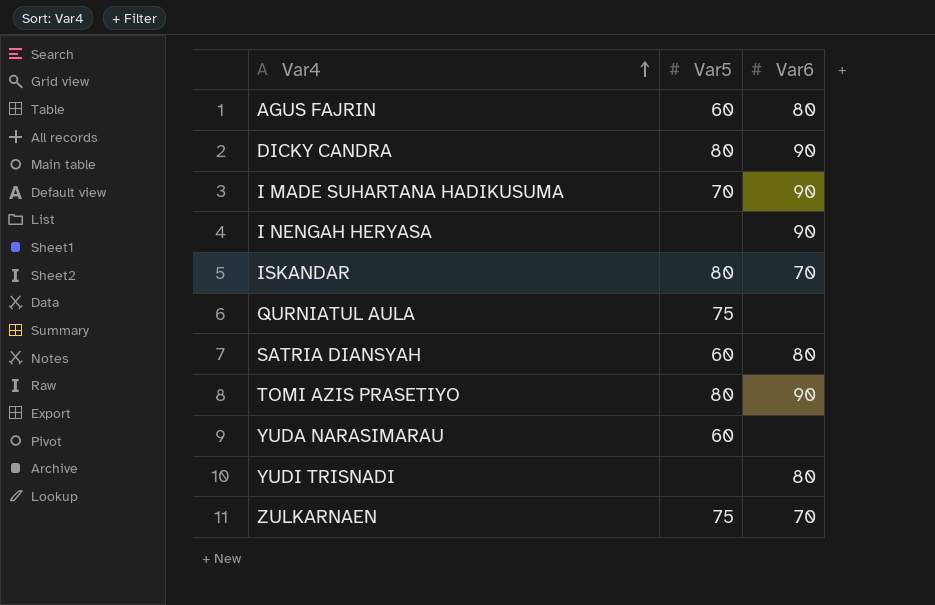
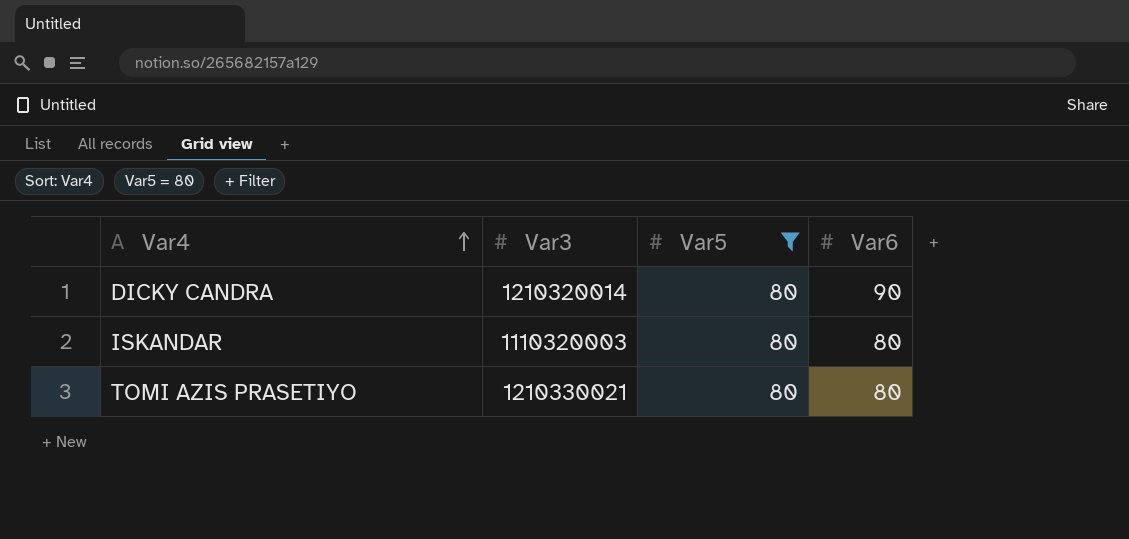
filter: none -> Var5 = 80
column Var3 | position: none -> 2
ISKANDAR | Var6: 70 -> 80
TOMI AZIS PRASETIYO | Var6: 90 -> 80

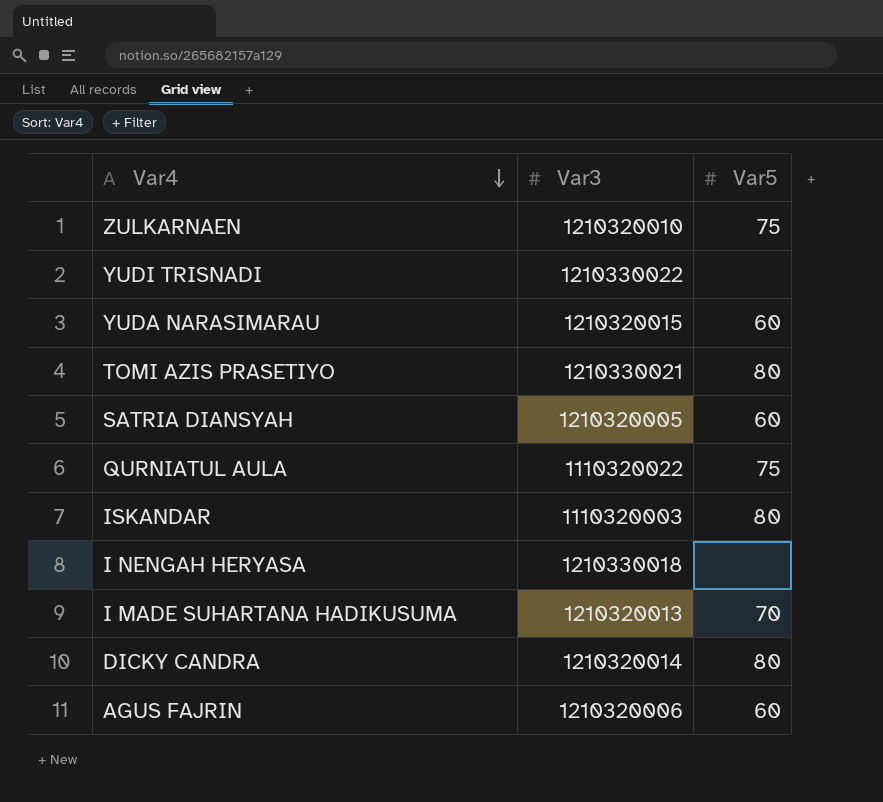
filter: Var5 = 80 -> none
row order: Var4 ascending -> Var4 descending
column Var6 | position: 4 -> none

